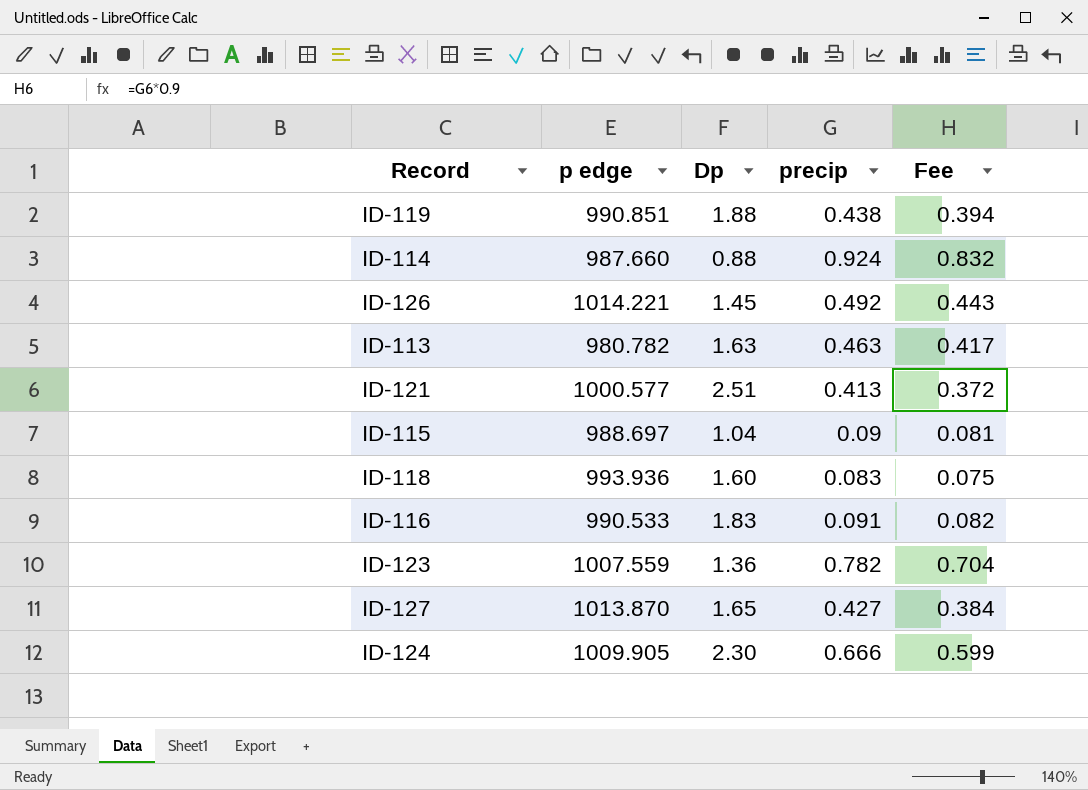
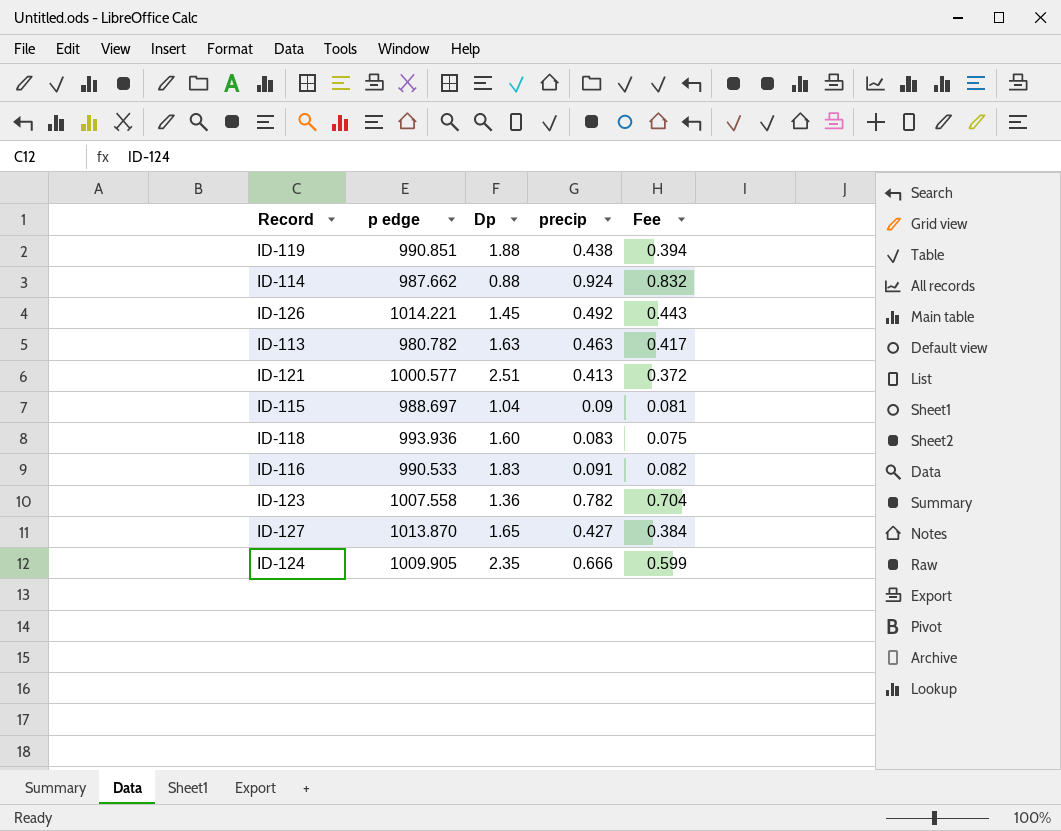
ID-114 | p edge: 987.660 -> 987.662
ID-123 | p edge: 1007.559 -> 1007.558
ID-124 | Dp: 2.30 -> 2.35

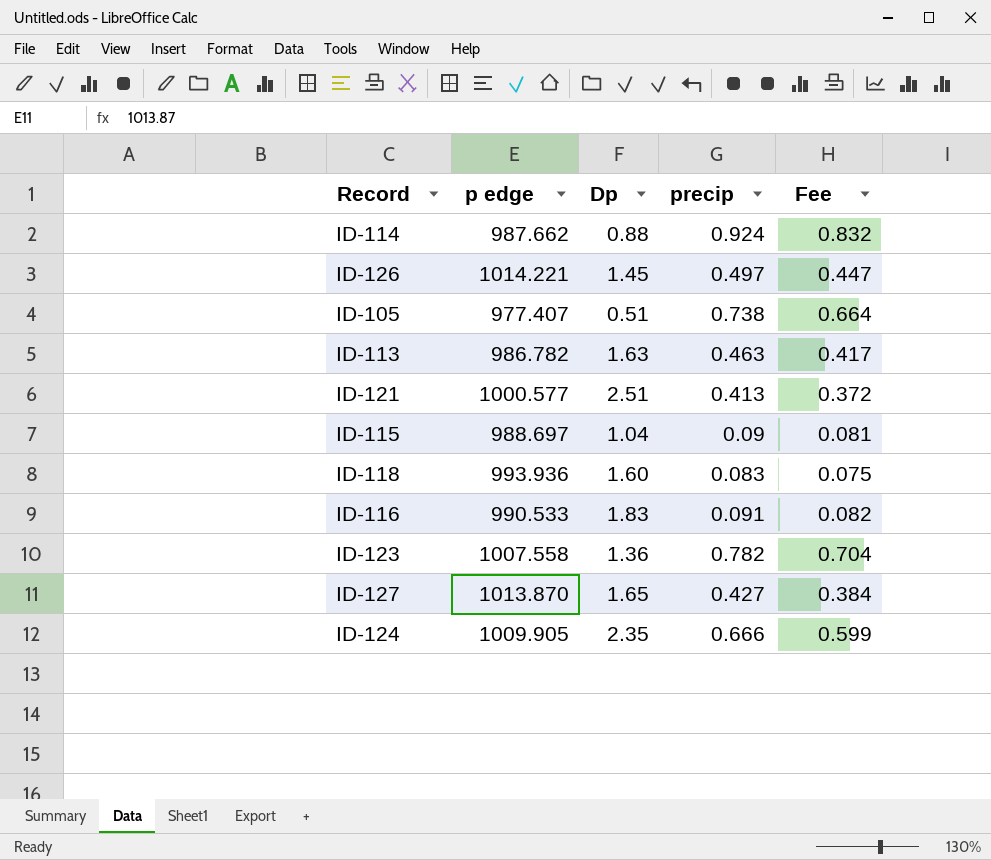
row ID-119: 990.851 | 1.88 | 0.438 | 0.394 -> none
ID-126 | precip: 0.492 -> 0.497
ID-126 | Fee: 0.443 -> 0.447
row ID-105: none -> 977.407 | 0.51 | 0.738 | 0.664
ID-113 | p edge: 980.782 -> 986.782

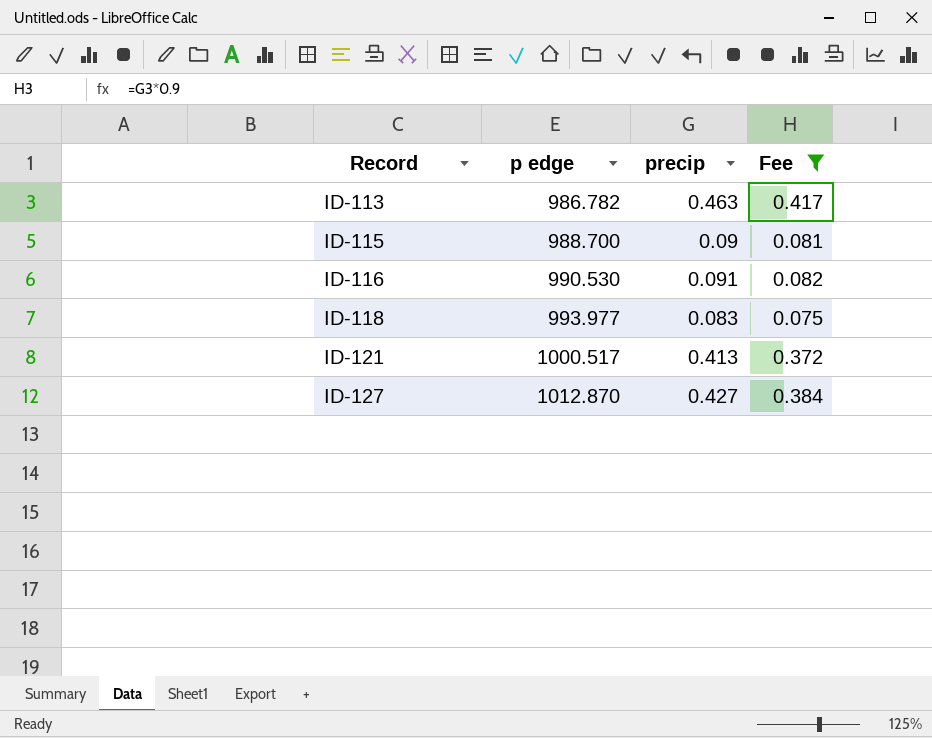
filter: none -> Fee <= 0.417
row order: none -> Record ascending
column Dp | position: 3 -> none
ID-115 | p edge: 988.697 -> 988.700
ID-116 | p edge: 990.533 -> 990.530
ID-118 | p edge: 993.936 -> 993.977
ID-121 | p edge: 1000.577 -> 1000.517
ID-127 | p edge: 1013.870 -> 1012.870

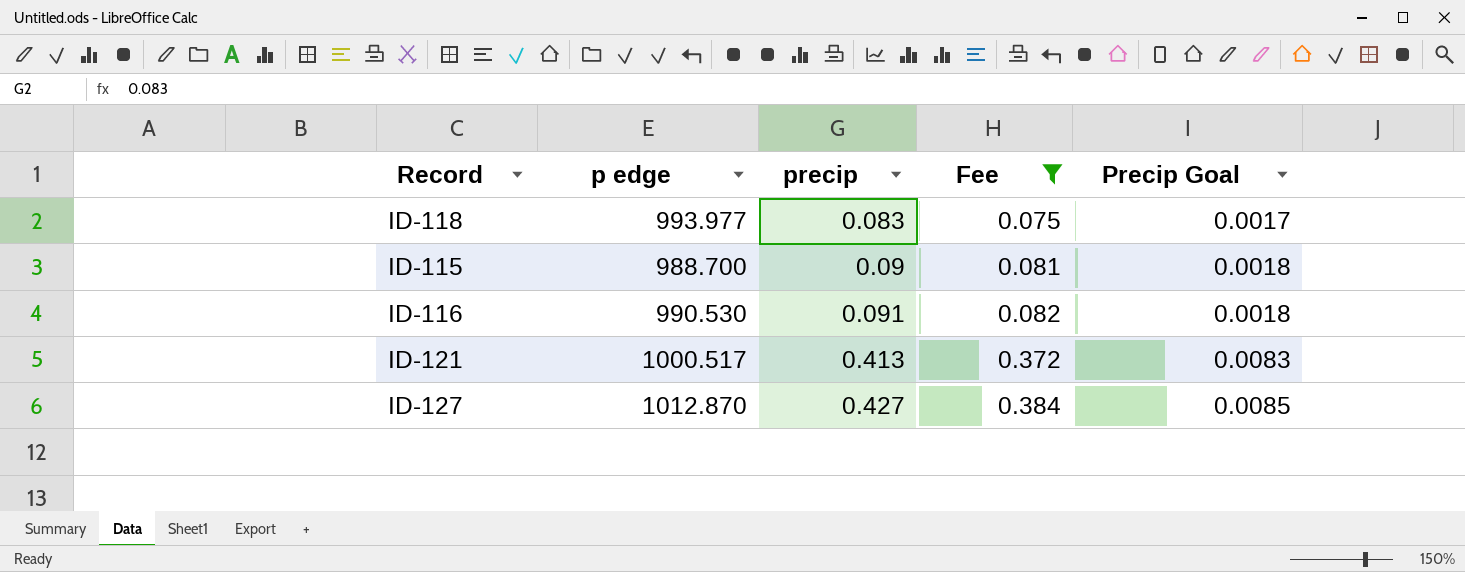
row order: Record ascending -> precip ascending
column Precip Goal | formula: none -> [precip] * 0.02
row ID-113: 986.782 | 0.463 | 0.417 -> none

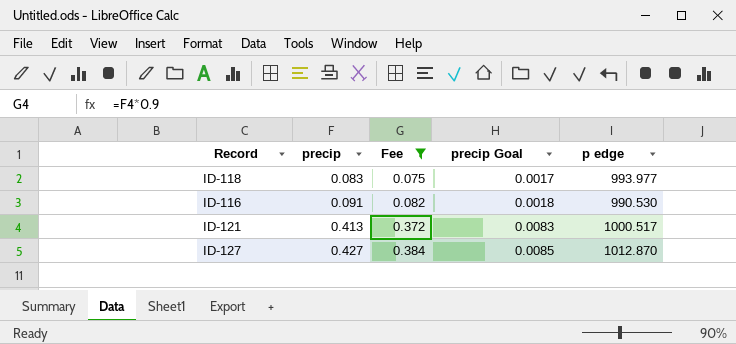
column name: Precip Goal -> precip Goal
column p edge | position: 2 -> 5
row ID-115: 988.700 | 0.09 | 0.081 | 0.0018 -> none

